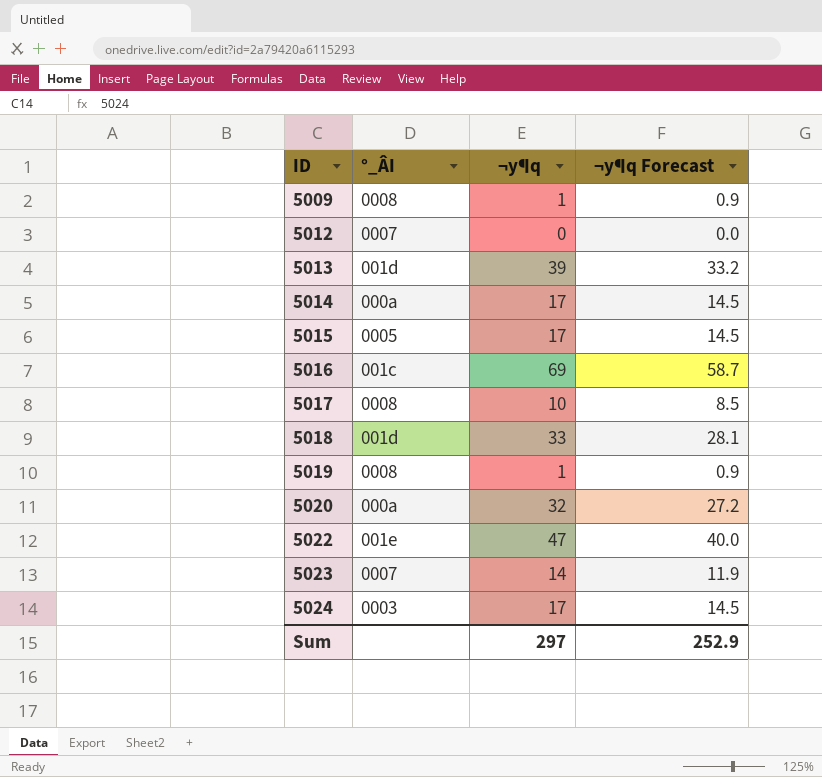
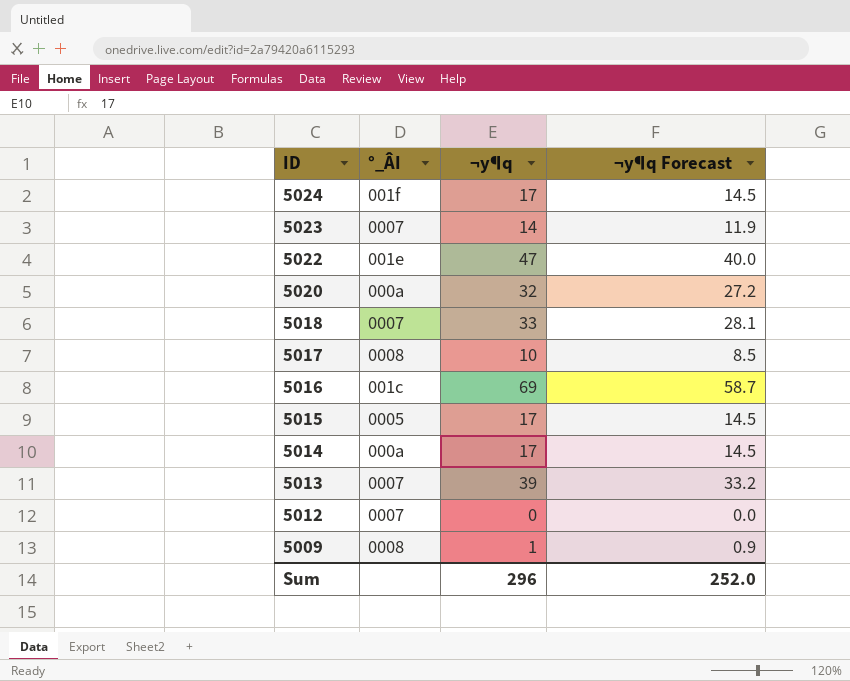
row order: ID ascending -> ID descending
row 5019: 0008 | 1 | 0.9 -> none
5024 | °_ÂI: 0003 -> 001f
5018 | °_ÂI: 001d -> 0007
5013 | °_ÂI: 001d -> 0007
Sum | ¬y¶q: 297 -> 296
Sum | ¬y¶q Forecast: 252.9 -> 252.0

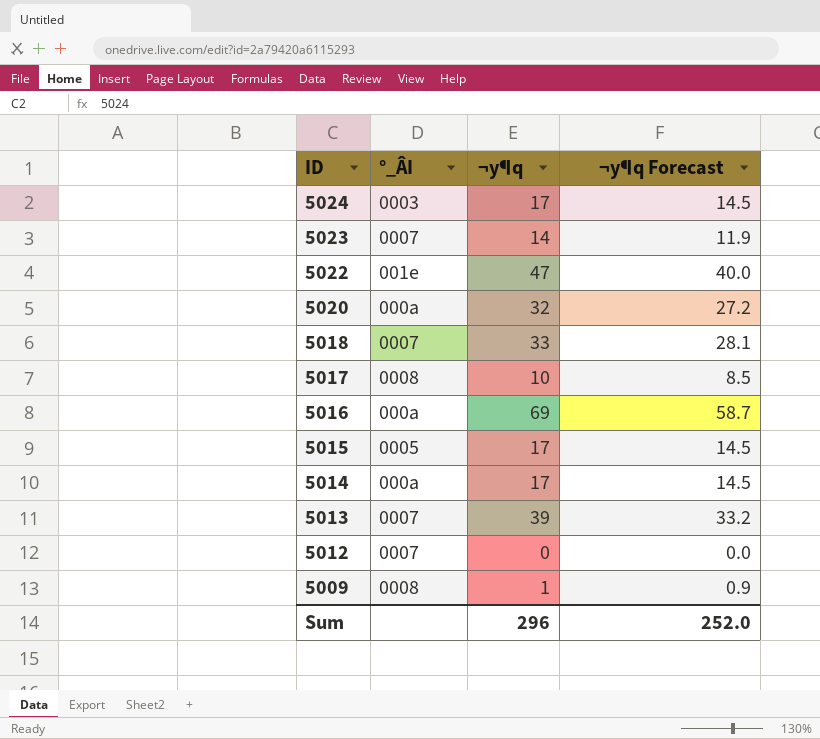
5024 | °_ÂI: 001f -> 0003
5016 | °_ÂI: 001c -> 000a

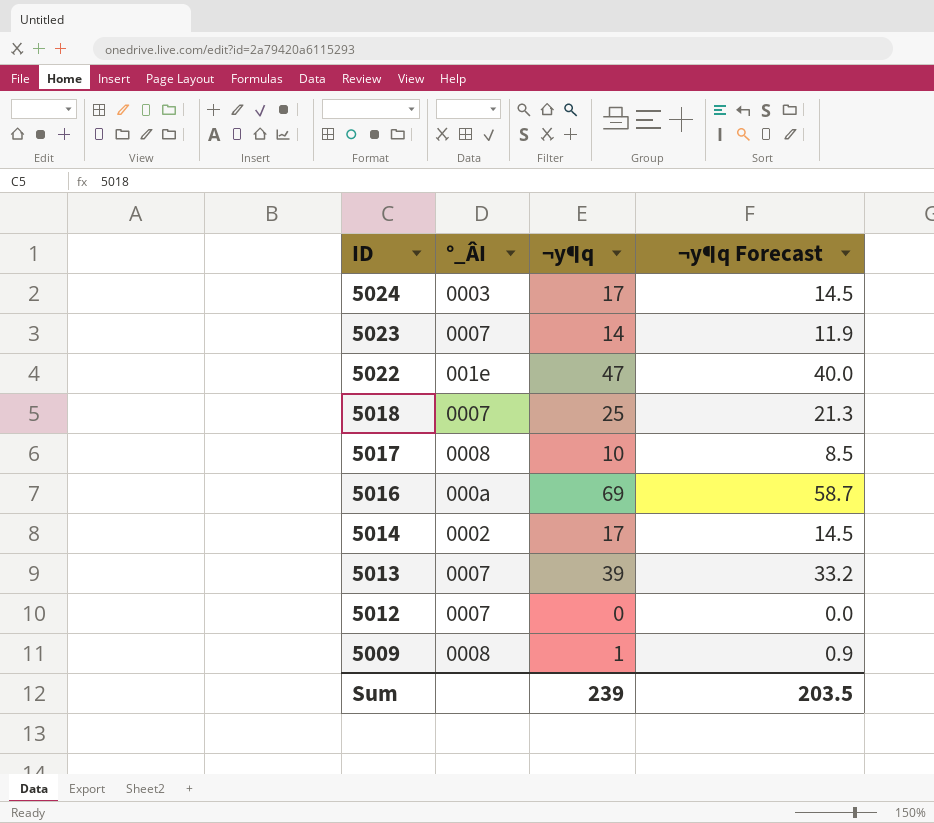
row 5020: 000a | 32 | 27.2 -> none
row 5015: 0005 | 17 | 14.5 -> none
5018 | ¬y¶q: 33 -> 25
5018 | ¬y¶q Forecast: 28.1 -> 21.3
5014 | °_ÂI: 000a -> 0002
Sum | ¬y¶q: 296 -> 239
Sum | ¬y¶q Forecast: 252.0 -> 203.5

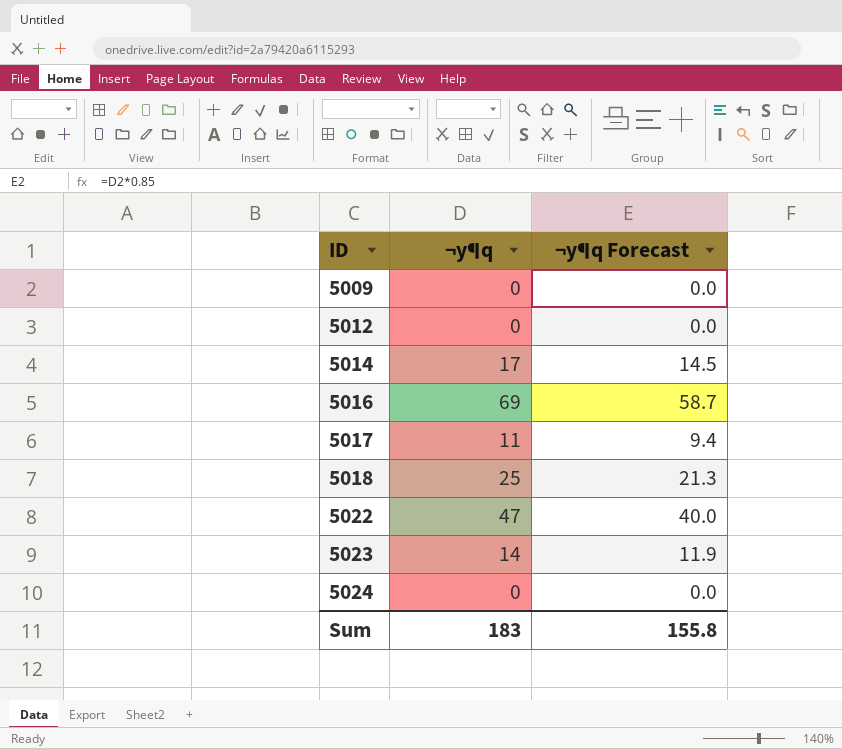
row order: ID descending -> ID ascending
column °_ÂI | position: 2 -> none
row 5013: 0007 | 39 | 33.2 -> none
5009 | ¬y¶q: 1 -> 0
5009 | ¬y¶q Forecast: 0.9 -> 0.0
5017 | ¬y¶q: 10 -> 11
5017 | ¬y¶q Forecast: 8.5 -> 9.4
5024 | ¬y¶q: 17 -> 0
5024 | ¬y¶q Forecast: 14.5 -> 0.0
Sum | ¬y¶q: 239 -> 183
Sum | ¬y¶q Forecast: 203.5 -> 155.8

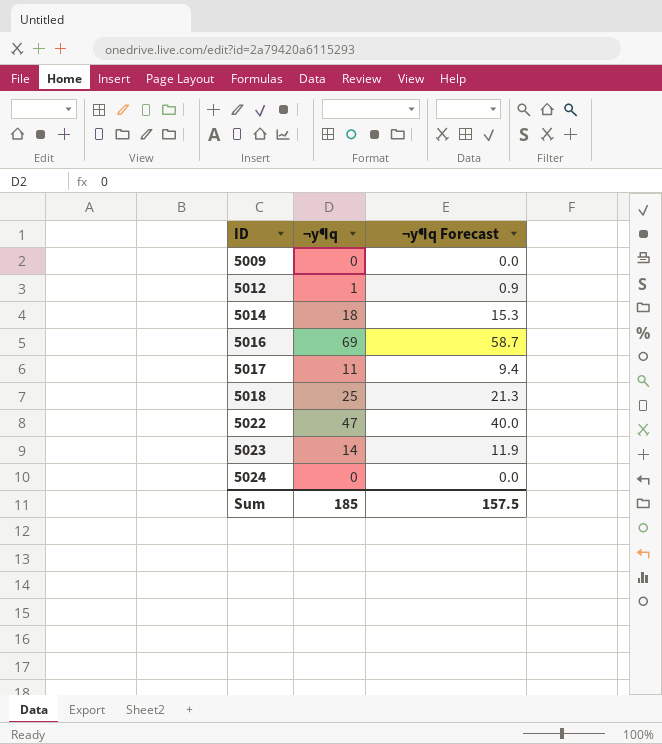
5012 | ¬y¶q: 0 -> 1
5012 | ¬y¶q Forecast: 0.0 -> 0.9
5014 | ¬y¶q: 17 -> 18
5014 | ¬y¶q Forecast: 14.5 -> 15.3
Sum | ¬y¶q: 183 -> 185
Sum | ¬y¶q Forecast: 155.8 -> 157.5

